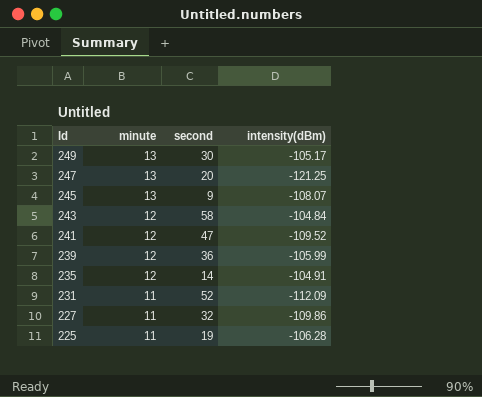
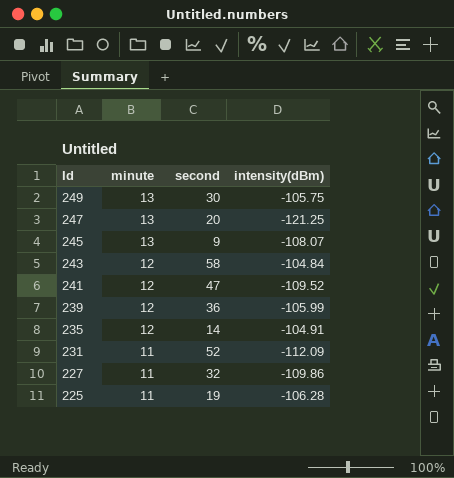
249 | intensity(dBm): -105.17 -> -105.75

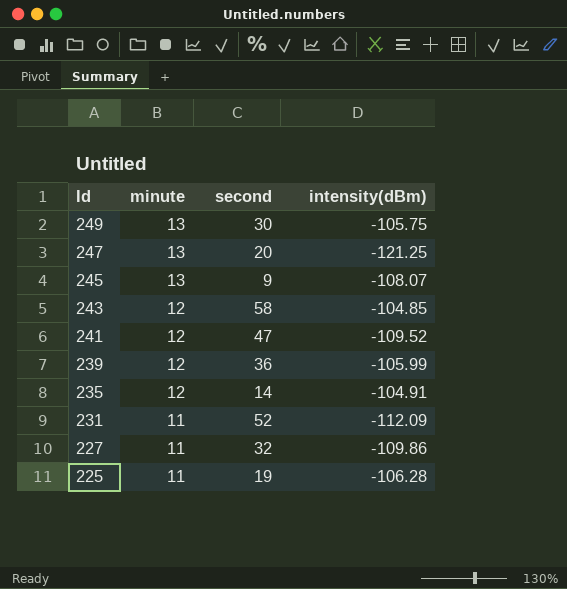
243 | intensity(dBm): -104.84 -> -104.85

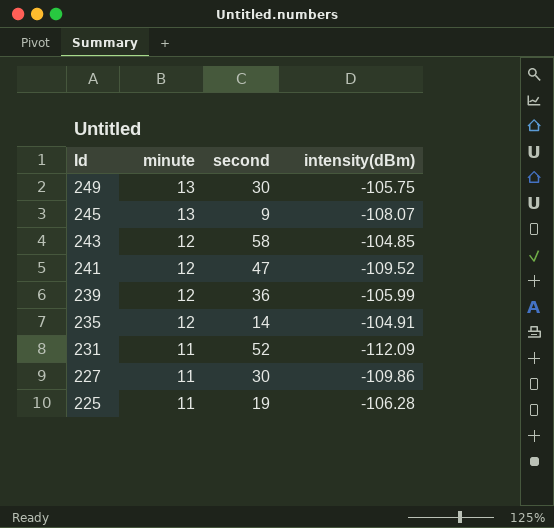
row 247: 13 | 20 | -121.25 -> none
227 | second: 32 -> 30

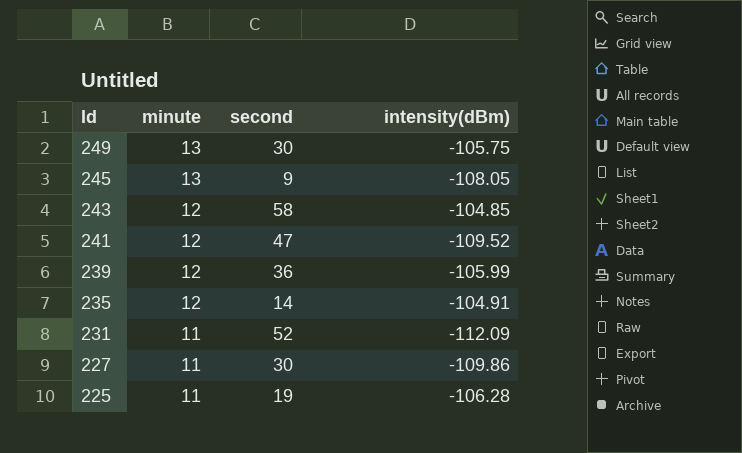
245 | intensity(dBm): -108.07 -> -108.05

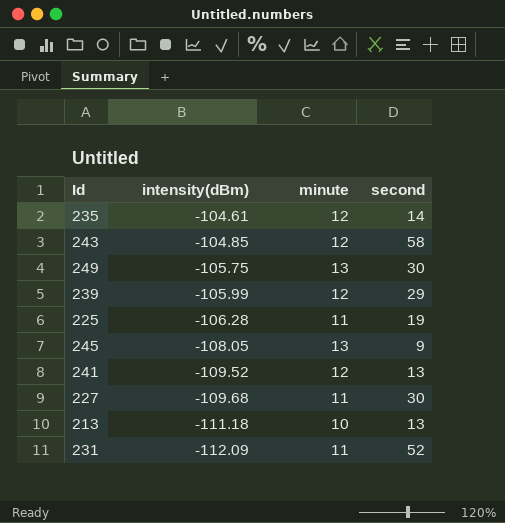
row order: Id descending -> intensity(dBm) descending
column intensity(dBm) | position: 4 -> 2
235 | intensity(dBm): -104.91 -> -104.61
239 | second: 36 -> 29
241 | second: 47 -> 13
227 | intensity(dBm): -109.86 -> -109.68
row 213: none -> -111.18 | 10 | 13

